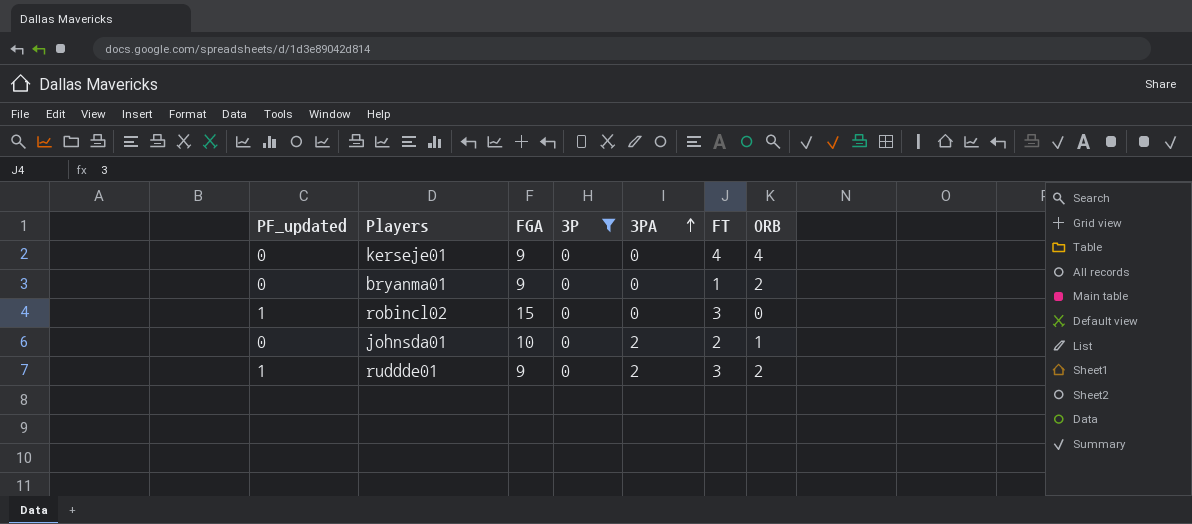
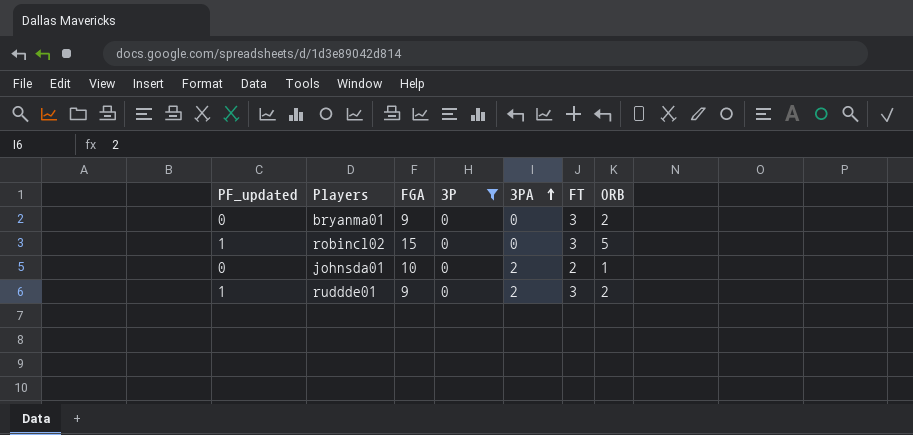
row kerseje01: 0 | 9 | 0 | 0 | 4 | 4 -> none
bryanma01 | FT: 1 -> 3
robincl02 | ORB: 0 -> 5

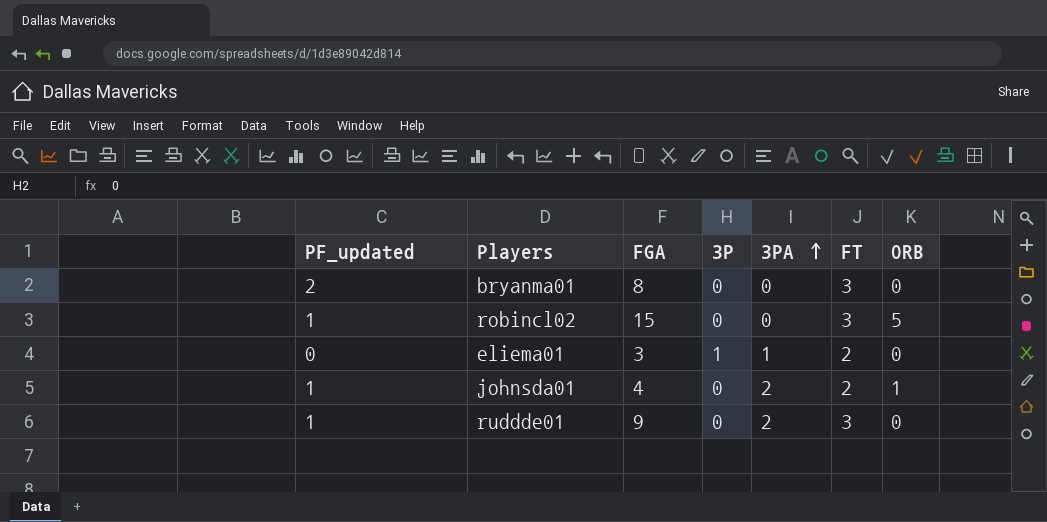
filter: 3P = 0 -> none
bryanma01 | PF_updated: 0 -> 2
bryanma01 | FGA: 9 -> 8
bryanma01 | ORB: 2 -> 0
johnsda01 | PF_updated: 0 -> 1
johnsda01 | FGA: 10 -> 4
ruddde01 | ORB: 2 -> 0

